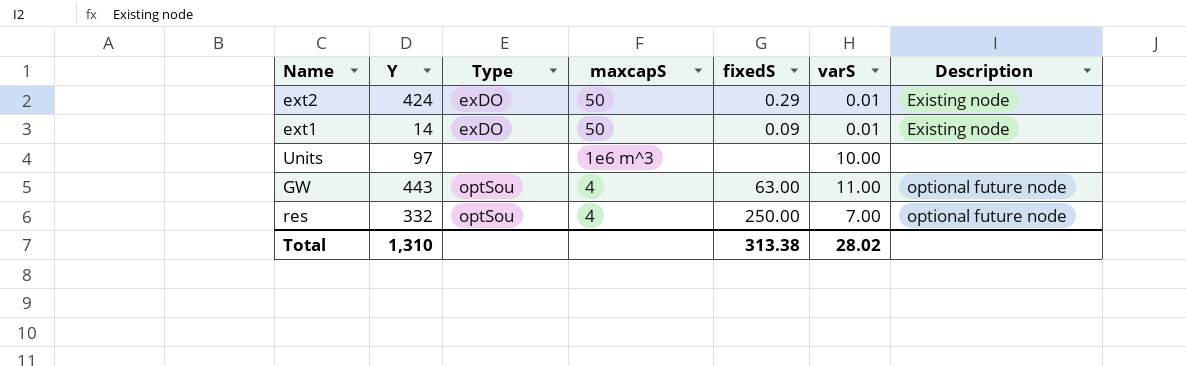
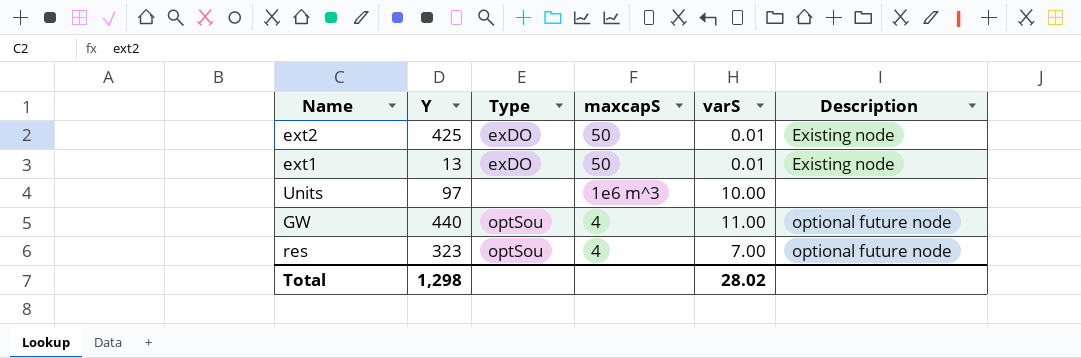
column fixedS | position: 5 -> none
ext2 | Y: 424 -> 425
ext1 | Y: 14 -> 13
GW | Y: 443 -> 440
res | Y: 332 -> 323
Total | Y: 1,310 -> 1,298

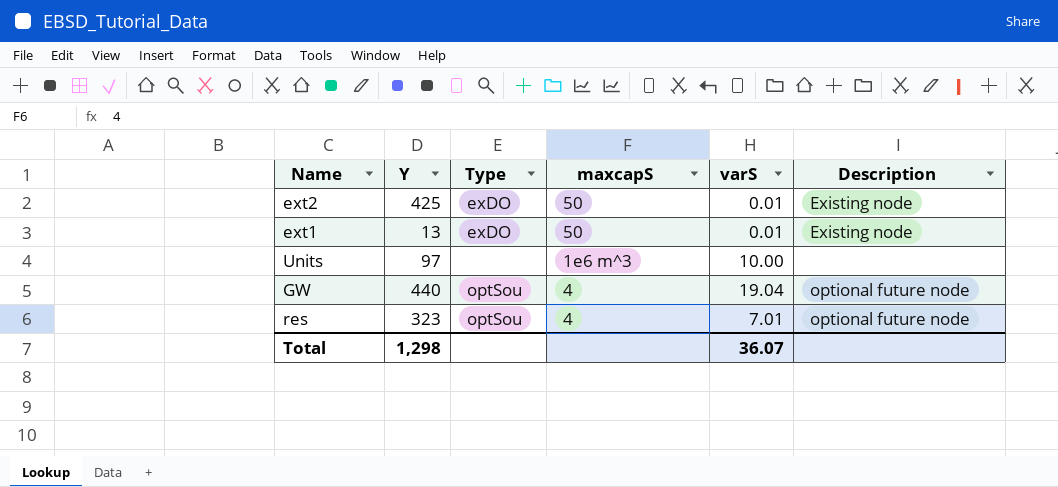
GW | varS: 11.00 -> 19.04
res | varS: 7.00 -> 7.01
Total | varS: 28.02 -> 36.07

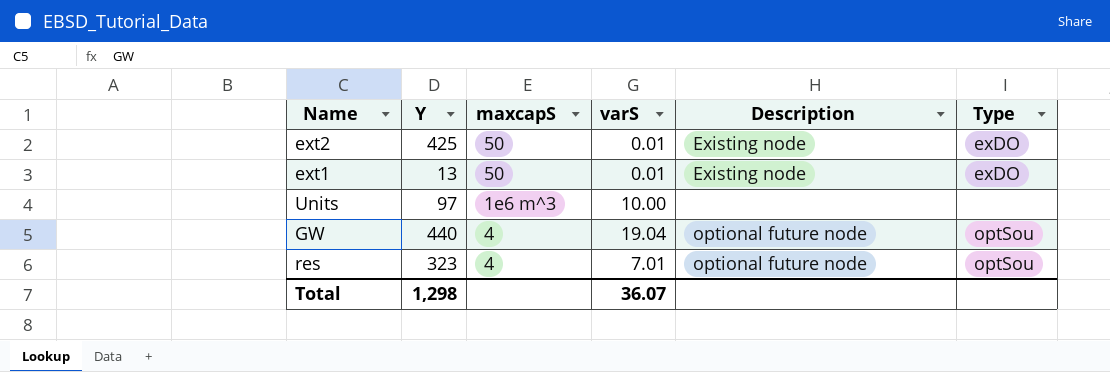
column Type | position: 3 -> 6

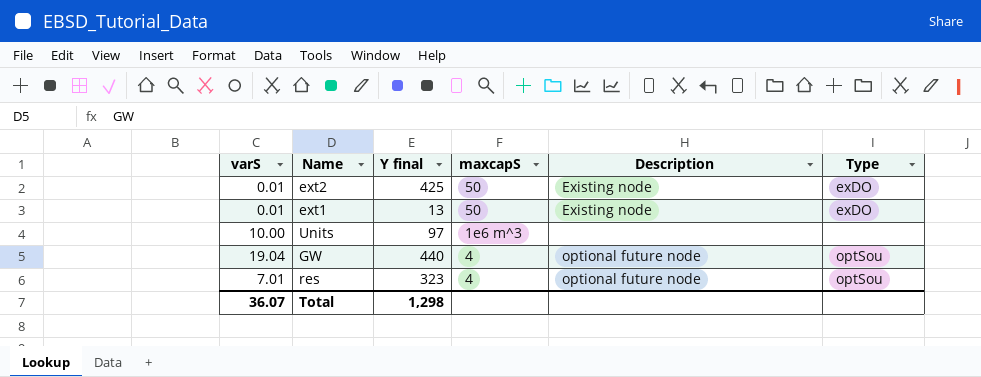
column varS | position: 4 -> 1
column name: Y -> Y final

